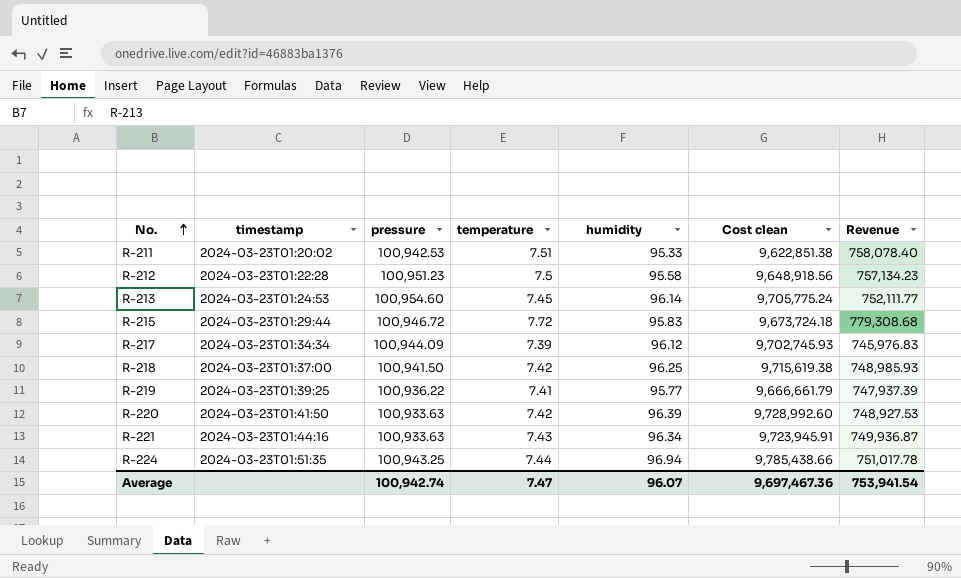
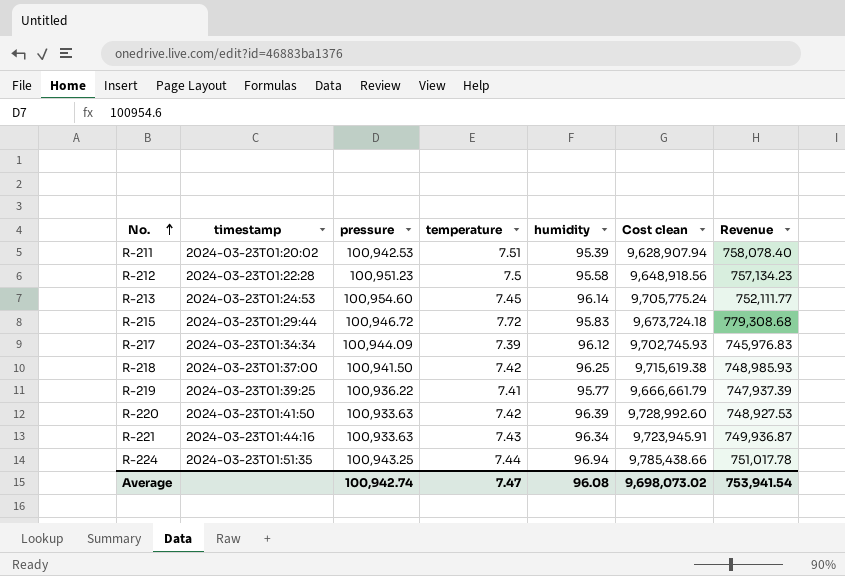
R-211 | humidity: 95.33 -> 95.39
R-211 | Cost clean: 9,622,851.38 -> 9,628,907.94
Average | humidity: 96.07 -> 96.08
Average | Cost clean: 9,697,467.36 -> 9,698,073.02

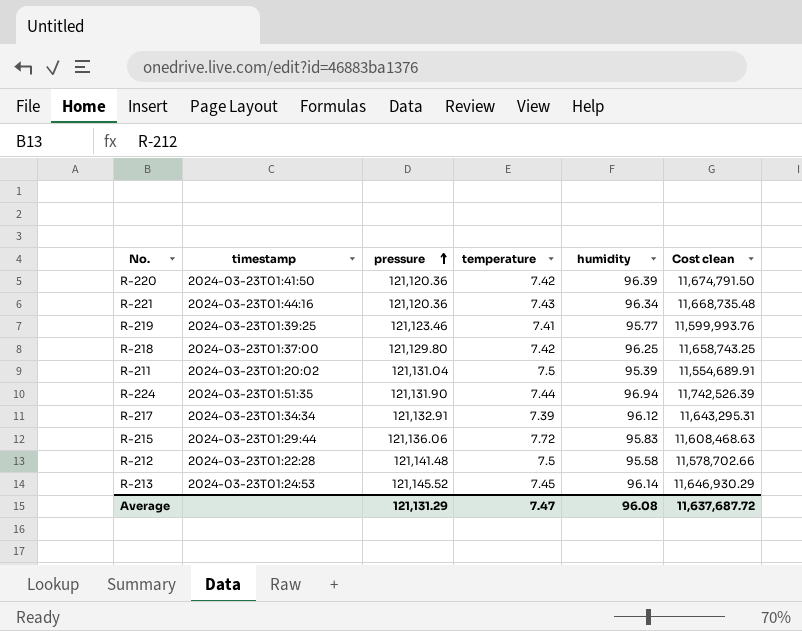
row order: No. ascending -> pressure ascending
column Revenue | formula: [pressure] * [temperature] -> none
R-220 | pressure: 100,933.63 -> 121,120.36
R-220 | Cost clean: 9,728,992.60 -> 11,674,791.50
R-221 | pressure: 100,933.63 -> 121,120.36
R-221 | Cost clean: 9,723,945.91 -> 11,668,735.48
R-219 | pressure: 100,936.22 -> 121,123.46
R-219 | Cost clean: 9,666,661.79 -> 11,599,993.76
R-218 | pressure: 100,941.50 -> 121,129.80
R-218 | Cost clean: 9,715,619.38 -> 11,658,743.25
R-211 | pressure: 100,942.53 -> 121,131.04
R-211 | temperature: 7.51 -> 7.5
R-211 | Cost clean: 9,628,907.94 -> 11,554,689.91
R-224 | pressure: 100,943.25 -> 121,131.90
R-224 | Cost clean: 9,785,438.66 -> 11,742,526.39
R-217 | pressure: 100,944.09 -> 121,132.91
R-217 | Cost clean: 9,702,745.93 -> 11,643,295.31
R-215 | pressure: 100,946.72 -> 121,136.06
R-215 | Cost clean: 9,673,724.18 -> 11,608,468.63
R-212 | pressure: 100,951.23 -> 121,141.48
R-212 | Cost clean: 9,648,918.56 -> 11,578,702.66
R-213 | pressure: 100,954.60 -> 121,145.52
R-213 | Cost clean: 9,705,775.24 -> 11,646,930.29
Average | pressure: 100,942.74 -> 121,131.29
Average | Cost clean: 9,698,073.02 -> 11,637,687.72

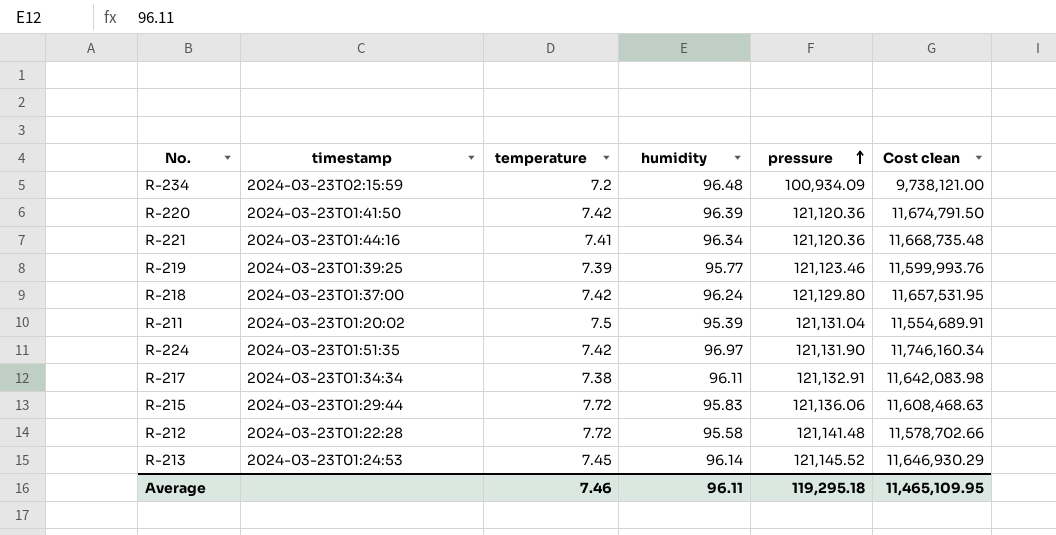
column pressure | position: 3 -> 5
row R-234: none -> 2024-03-23T02:15:59 | 7.2 | 96.48 | 100,934.09 | 9,738,121.00
R-221 | temperature: 7.43 -> 7.41
R-219 | temperature: 7.41 -> 7.39
R-218 | humidity: 96.25 -> 96.24
R-218 | Cost clean: 11,658,743.25 -> 11,657,531.95
R-224 | temperature: 7.44 -> 7.42
R-224 | humidity: 96.94 -> 96.97
R-224 | Cost clean: 11,742,526.39 -> 11,746,160.34
R-217 | temperature: 7.39 -> 7.38
R-217 | humidity: 96.12 -> 96.11
R-217 | Cost clean: 11,643,295.31 -> 11,642,083.98
R-212 | temperature: 7.5 -> 7.72
Average | temperature: 7.47 -> 7.46
Average | humidity: 96.08 -> 96.11
Average | pressure: 121,131.29 -> 119,295.18
Average | Cost clean: 11,637,687.72 -> 11,465,109.95

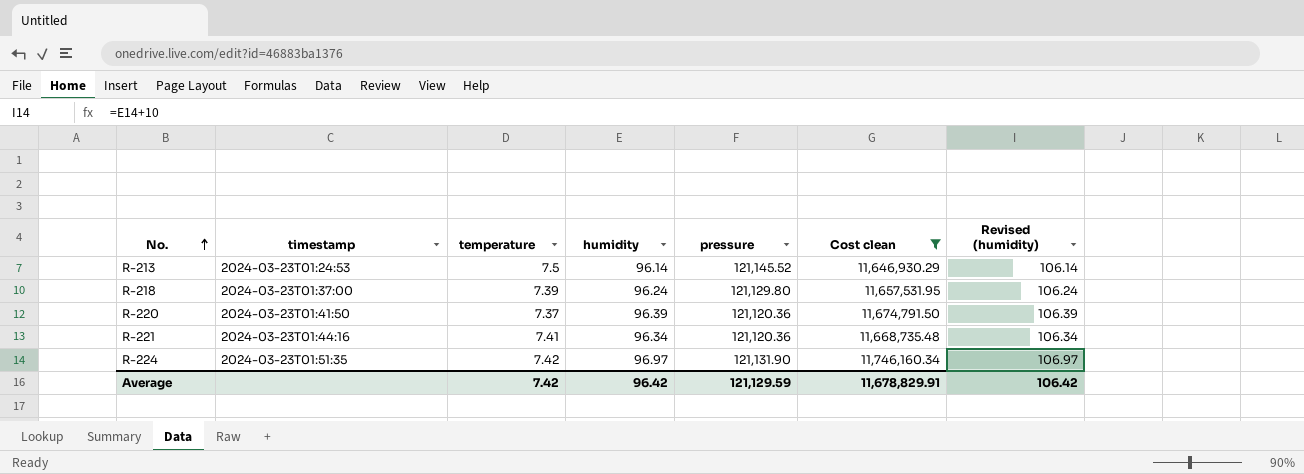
filter: none -> Cost clean >= 11,646,930.29
row order: pressure ascending -> No. ascending
column Revised (humidity) | formula: none -> [humidity] + 10
R-213 | temperature: 7.45 -> 7.5
R-218 | temperature: 7.42 -> 7.39
R-220 | temperature: 7.42 -> 7.37
Average | temperature: 7.46 -> 7.42
Average | humidity: 96.11 -> 96.42
Average | pressure: 119,295.18 -> 121,129.59
Average | Cost clean: 11,465,109.95 -> 11,678,829.91

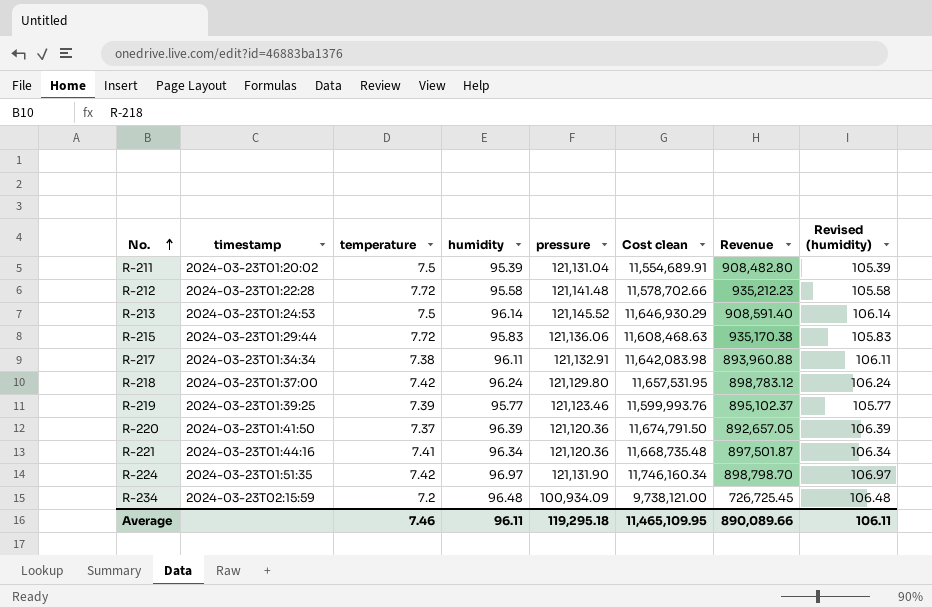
filter: Cost clean >= 11,646,930.29 -> none
column Revenue | formula: none -> [temperature] * [pressure]
R-218 | temperature: 7.39 -> 7.42
Average | temperature: 7.42 -> 7.46
Average | humidity: 96.42 -> 96.11
Average | pressure: 121,129.59 -> 119,295.18
Average | Cost clean: 11,678,829.91 -> 11,465,109.95
Average | Revised (humidity): 106.42 -> 106.11

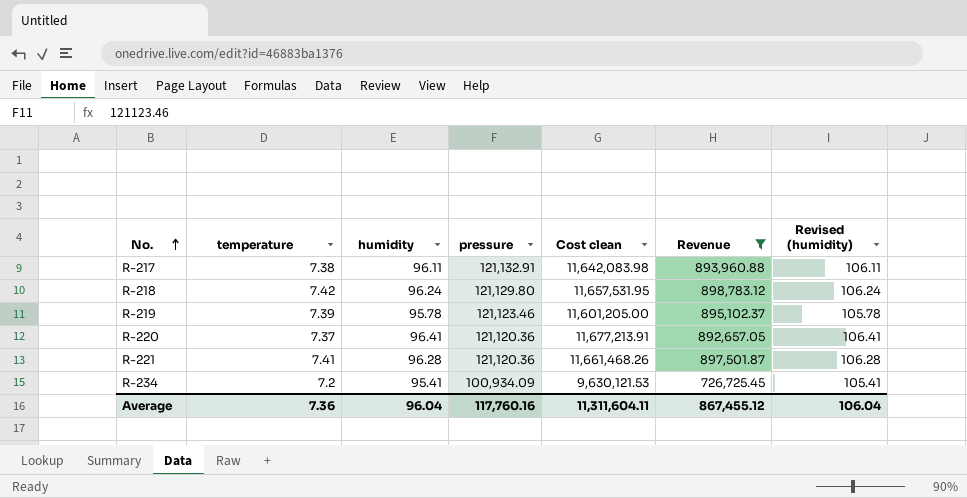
filter: none -> Revenue <= 898,783.12
column timestamp | position: 2 -> none
R-219 | humidity: 95.77 -> 95.78
R-219 | Cost clean: 11,599,993.76 -> 11,601,205.00
R-219 | Revised (humidity): 105.77 -> 105.78
R-220 | humidity: 96.39 -> 96.41
R-220 | Cost clean: 11,674,791.50 -> 11,677,213.91
R-220 | Revised (humidity): 106.39 -> 106.41
R-221 | humidity: 96.34 -> 96.28
R-221 | Cost clean: 11,668,735.48 -> 11,661,468.26
R-221 | Revised (humidity): 106.34 -> 106.28
R-234 | humidity: 96.48 -> 95.41
R-234 | Cost clean: 9,738,121.00 -> 9,630,121.53
R-234 | Revised (humidity): 106.48 -> 105.41
Average | temperature: 7.46 -> 7.36
Average | humidity: 96.11 -> 96.04
Average | pressure: 119,295.18 -> 117,760.16
Average | Cost clean: 11,465,109.95 -> 11,311,604.11
Average | Revenue: 890,089.66 -> 867,455.12
Average | Revised (humidity): 106.11 -> 106.04

